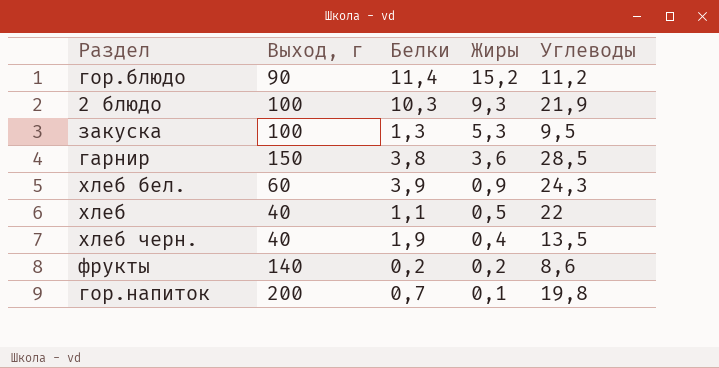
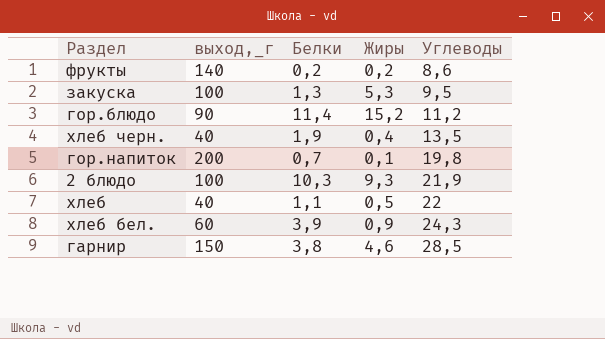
row order: Жиры descending -> Углеводы ascending
column name: Выход, г -> выход,_г
гарнир | Жиры: 3,6 -> 4,6

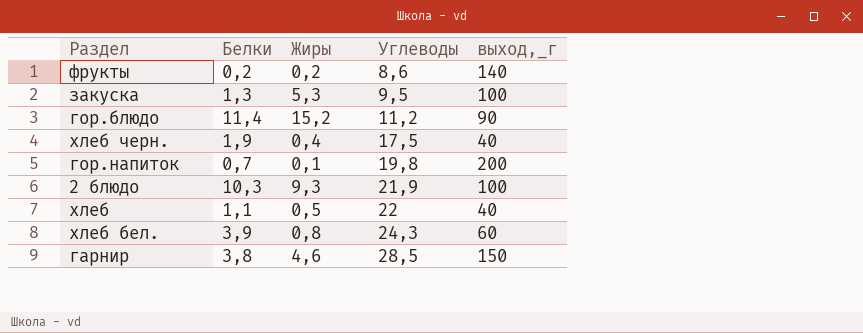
column выход,_г | position: 2 -> 5
хлеб черн. | Углеводы: 13,5 -> 17,5
хлеб бел. | Жиры: 0,9 -> 0,8

